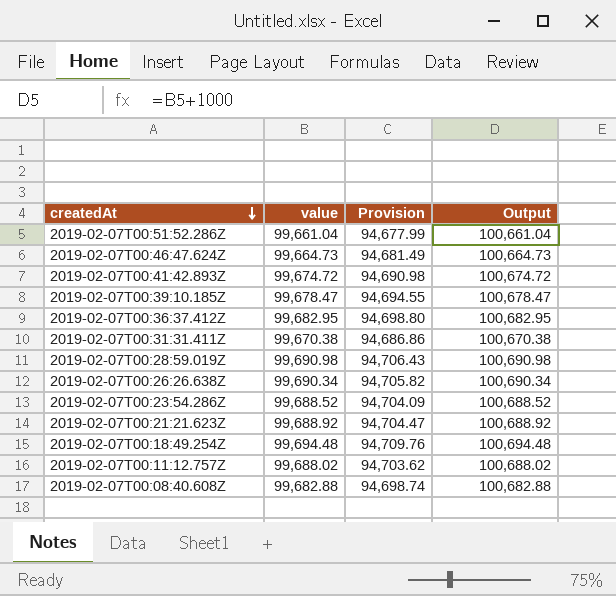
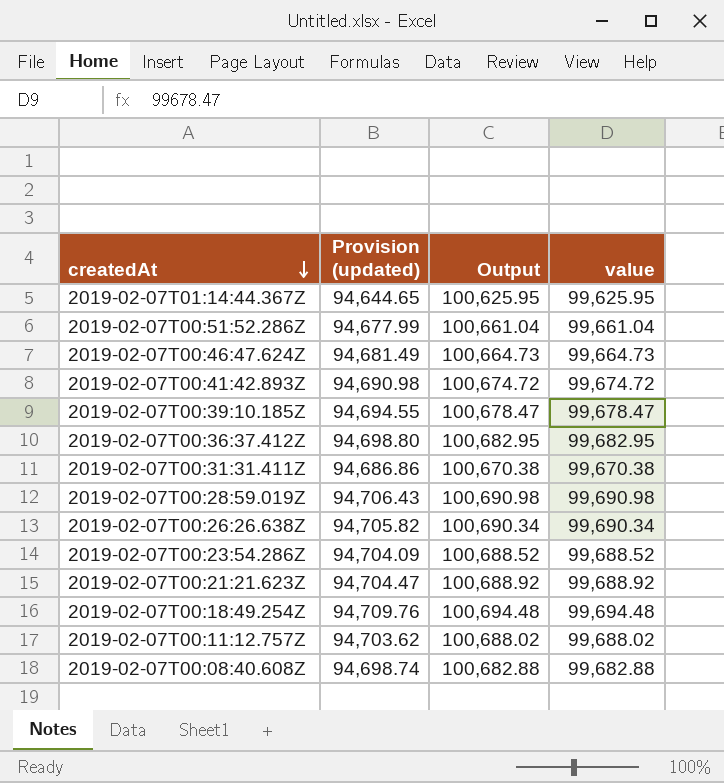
column name: Provision -> Provision (updated)
column value | position: 2 -> 4
row 2019-02-07T01:14:44.367Z: none -> 94,644.65 | 100,625.95 | 99,625.95

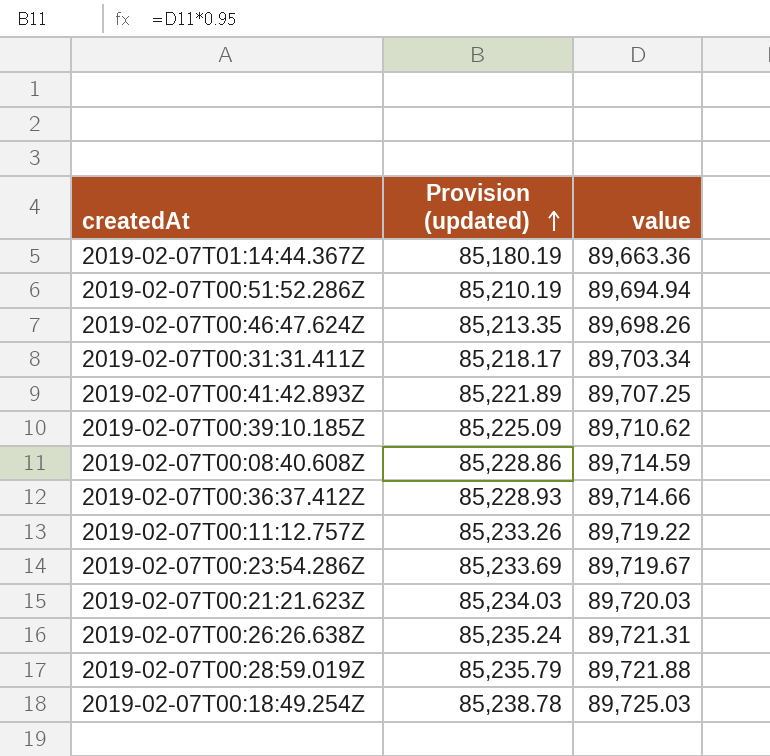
row order: createdAt descending -> Provision (updated) ascending
column Output | formula: [value] + 1000 -> none
2019-02-07T01:14:44.367Z | Provision (updated): 94,644.65 -> 85,180.19
2019-02-07T01:14:44.367Z | value: 99,625.95 -> 89,663.36
2019-02-07T00:51:52.286Z | Provision (updated): 94,677.99 -> 85,210.19
2019-02-07T00:51:52.286Z | value: 99,661.04 -> 89,694.94
2019-02-07T00:46:47.624Z | Provision (updated): 94,681.49 -> 85,213.35
2019-02-07T00:46:47.624Z | value: 99,664.73 -> 89,698.26
2019-02-07T00:31:31.411Z | Provision (updated): 94,686.86 -> 85,218.17
2019-02-07T00:31:31.411Z | value: 99,670.38 -> 89,703.34
2019-02-07T00:41:42.893Z | Provision (updated): 94,690.98 -> 85,221.89
2019-02-07T00:41:42.893Z | value: 99,674.72 -> 89,707.25
2019-02-07T00:39:10.185Z | Provision (updated): 94,694.55 -> 85,225.09
2019-02-07T00:39:10.185Z | value: 99,678.47 -> 89,710.62
2019-02-07T00:08:40.608Z | Provision (updated): 94,698.74 -> 85,228.86
2019-02-07T00:08:40.608Z | value: 99,682.88 -> 89,714.59
2019-02-07T00:36:37.412Z | Provision (updated): 94,698.80 -> 85,228.93
2019-02-07T00:36:37.412Z | value: 99,682.95 -> 89,714.66
2019-02-07T00:11:12.757Z | Provision (updated): 94,703.62 -> 85,233.26
2019-02-07T00:11:12.757Z | value: 99,688.02 -> 89,719.22
2019-02-07T00:23:54.286Z | Provision (updated): 94,704.09 -> 85,233.69
2019-02-07T00:23:54.286Z | value: 99,688.52 -> 89,719.67
2019-02-07T00:21:21.623Z | Provision (updated): 94,704.47 -> 85,234.03
2019-02-07T00:21:21.623Z | value: 99,688.92 -> 89,720.03
2019-02-07T00:26:26.638Z | Provision (updated): 94,705.82 -> 85,235.24
2019-02-07T00:26:26.638Z | value: 99,690.34 -> 89,721.31
2019-02-07T00:28:59.019Z | Provision (updated): 94,706.43 -> 85,235.79
2019-02-07T00:28:59.019Z | value: 99,690.98 -> 89,721.88
2019-02-07T00:18:49.254Z | Provision (updated): 94,709.76 -> 85,238.78
2019-02-07T00:18:49.254Z | value: 99,694.48 -> 89,725.03

